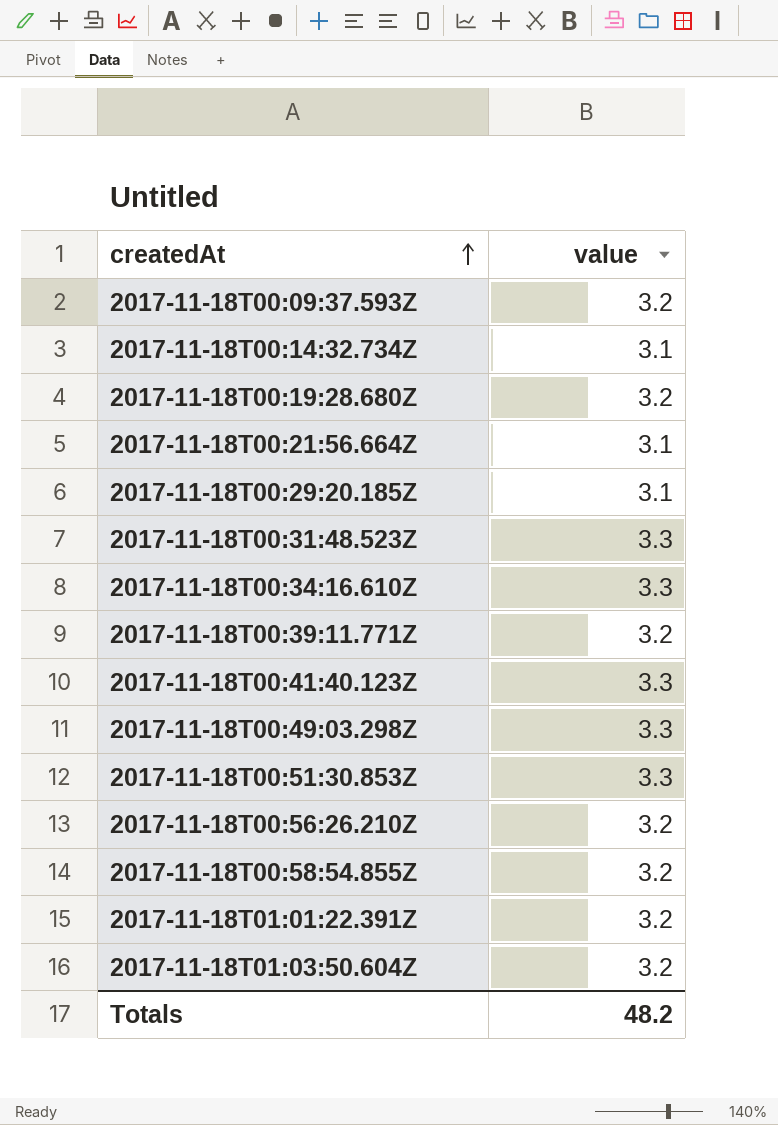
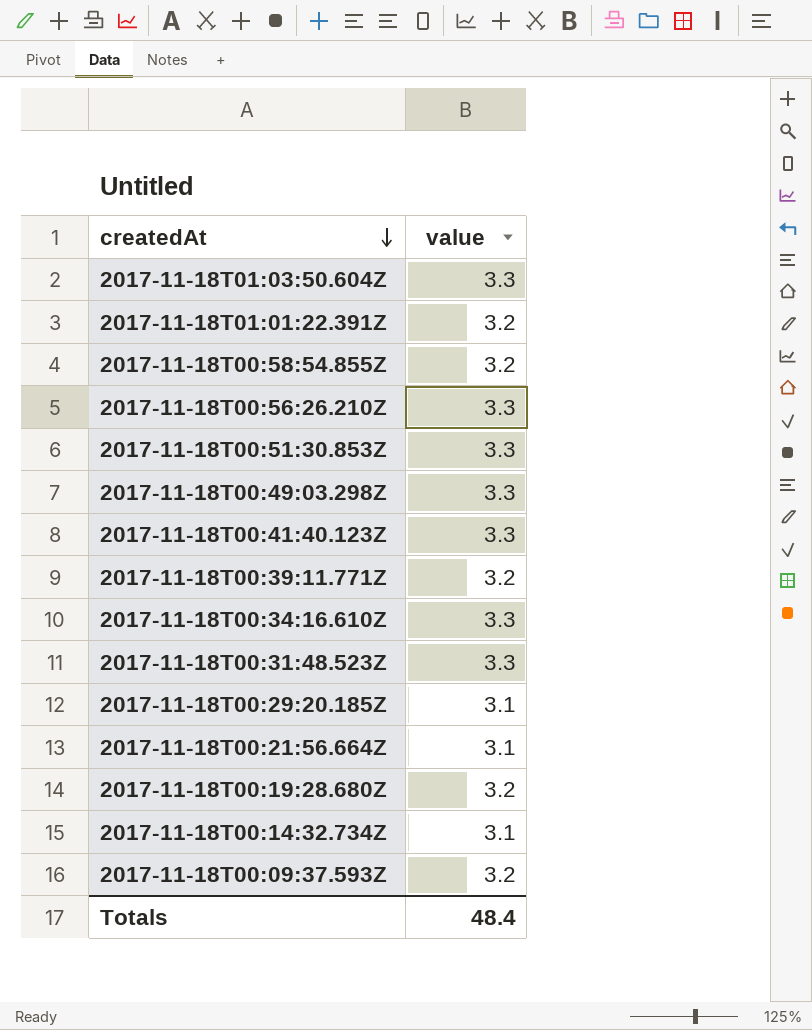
row order: createdAt ascending -> createdAt descending
2017-11-18T01:03:50.604Z | value: 3.2 -> 3.3
2017-11-18T00:56:26.210Z | value: 3.2 -> 3.3
Totals | value: 48.2 -> 48.4

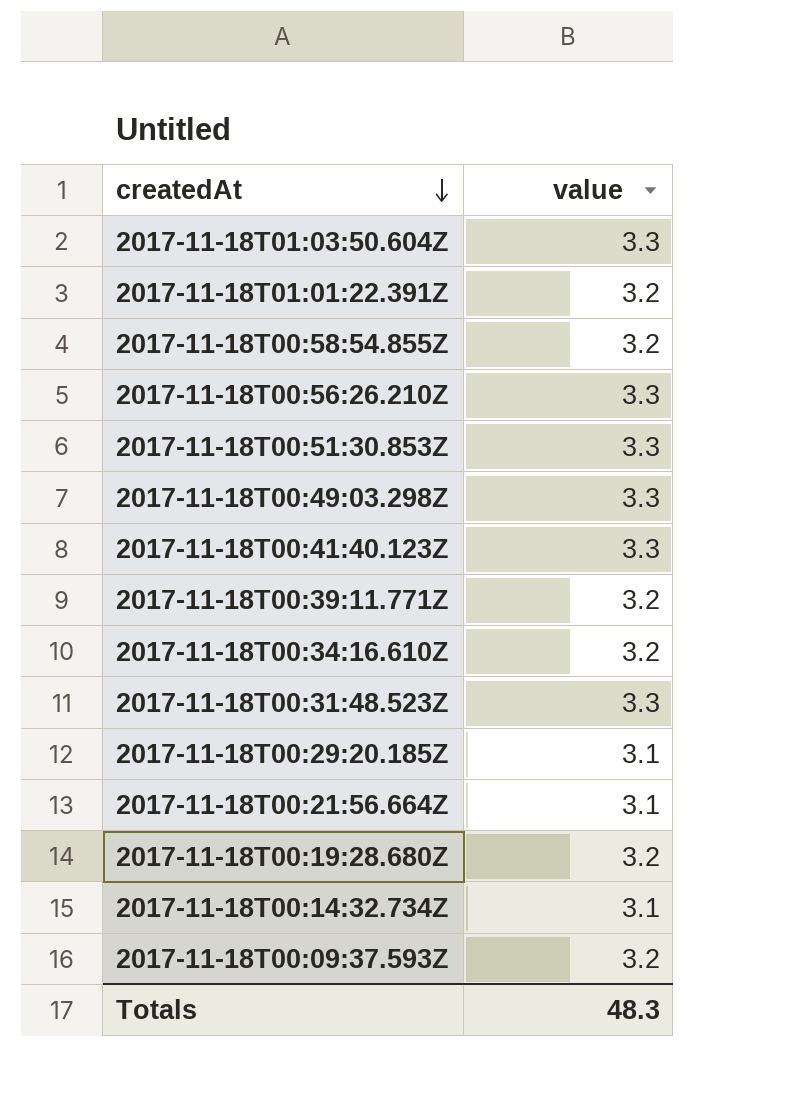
2017-11-18T00:34:16.610Z | value: 3.3 -> 3.2
Totals | value: 48.4 -> 48.3

